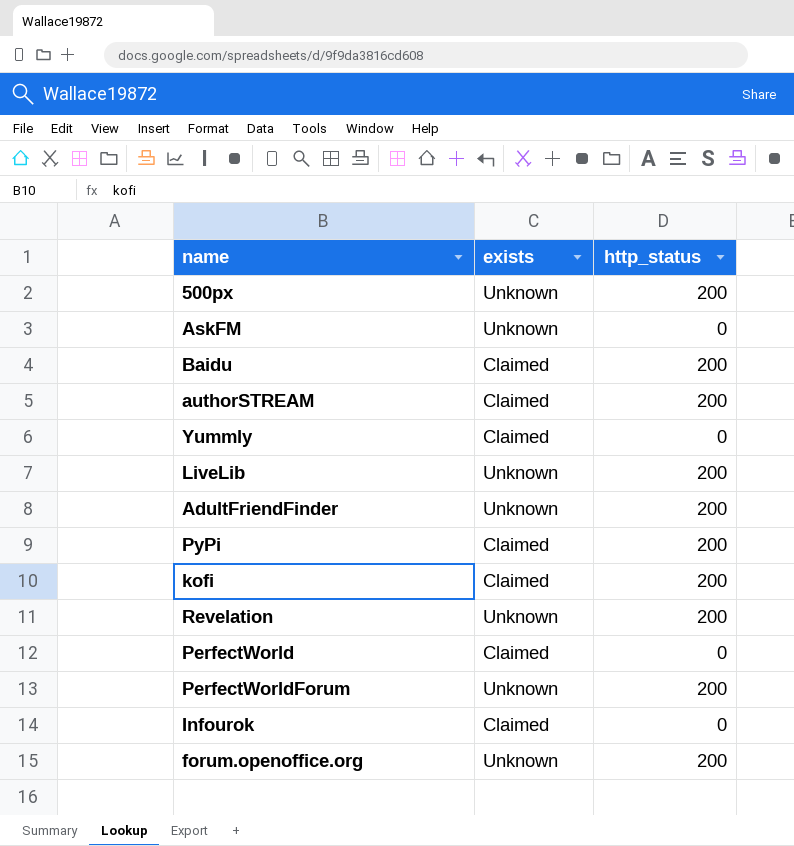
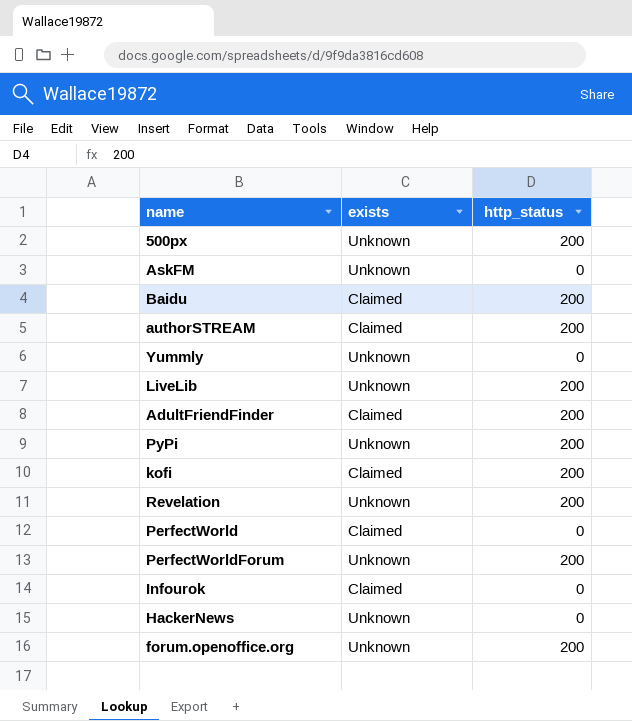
Yummly | exists: Claimed -> Unknown
AdultFriendFinder | exists: Unknown -> Claimed
PyPi | exists: Claimed -> Unknown
row HackerNews: none -> Unknown | 0

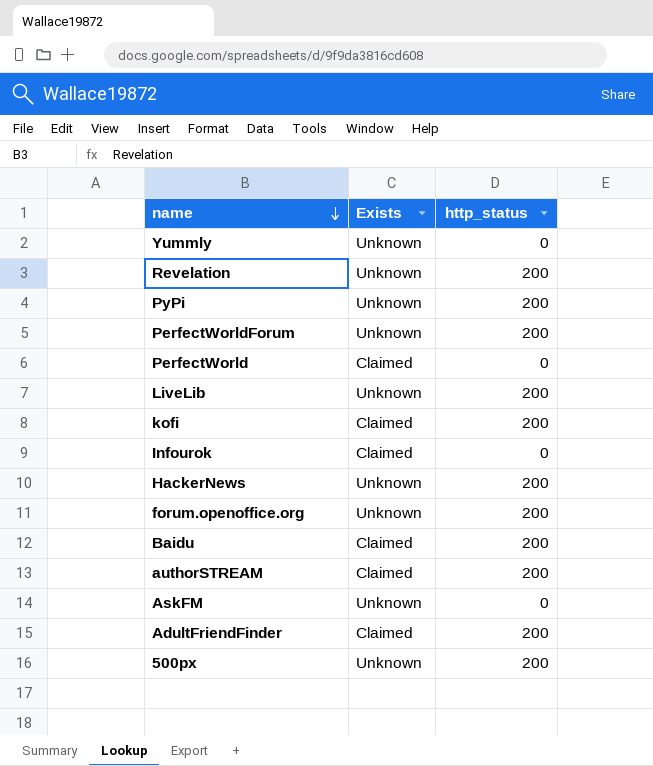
row order: none -> name descending
column name: exists -> Exists
HackerNews | http_status: 0 -> 200

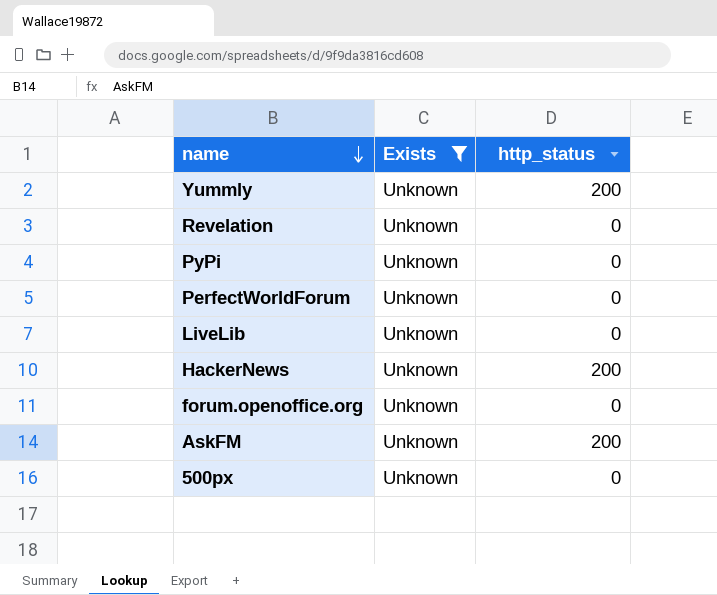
filter: none -> Exists = Unknown
Yummly | http_status: 0 -> 200
Revelation | http_status: 200 -> 0
PyPi | http_status: 200 -> 0
PerfectWorldForum | http_status: 200 -> 0
LiveLib | http_status: 200 -> 0
forum.openoffice.org | http_status: 200 -> 0
AskFM | http_status: 0 -> 200
500px | http_status: 200 -> 0

